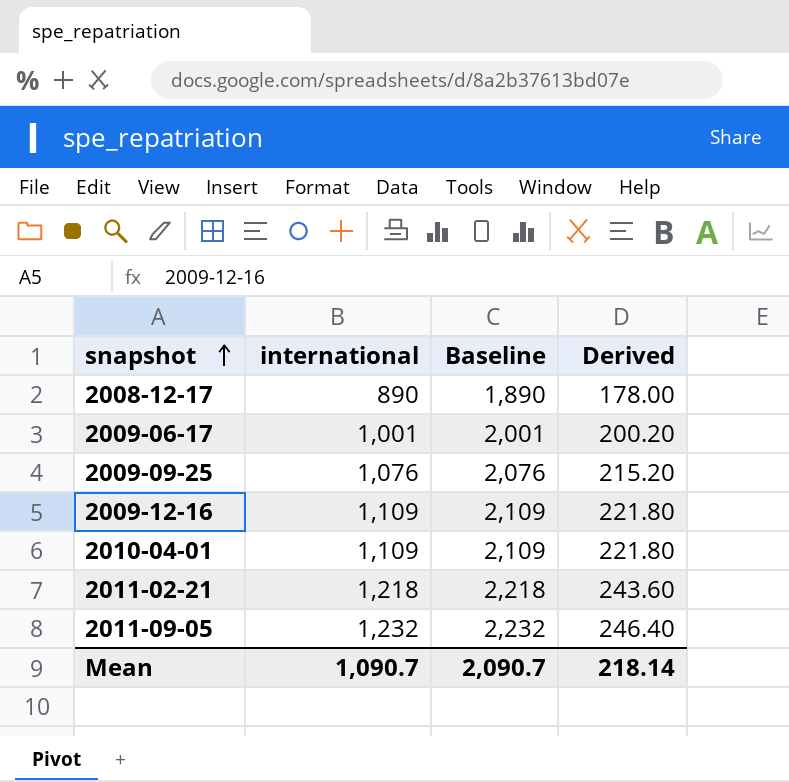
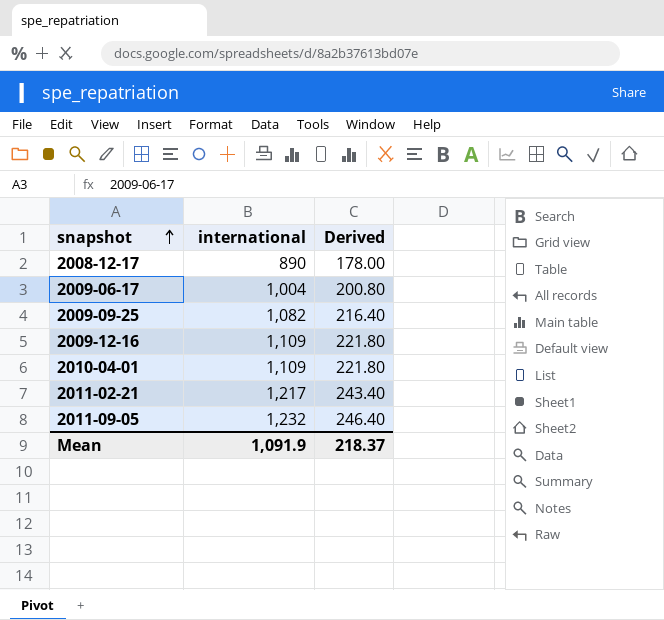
column Baseline | formula: [international] + 1000 -> none
2009-06-17 | international: 1,001 -> 1,004
2009-06-17 | Derived: 200.20 -> 200.80
2009-09-25 | international: 1,076 -> 1,082
2009-09-25 | Derived: 215.20 -> 216.40
2011-02-21 | international: 1,218 -> 1,217
2011-02-21 | Derived: 243.60 -> 243.40
Mean | international: 1,090.7 -> 1,091.9
Mean | Derived: 218.14 -> 218.37

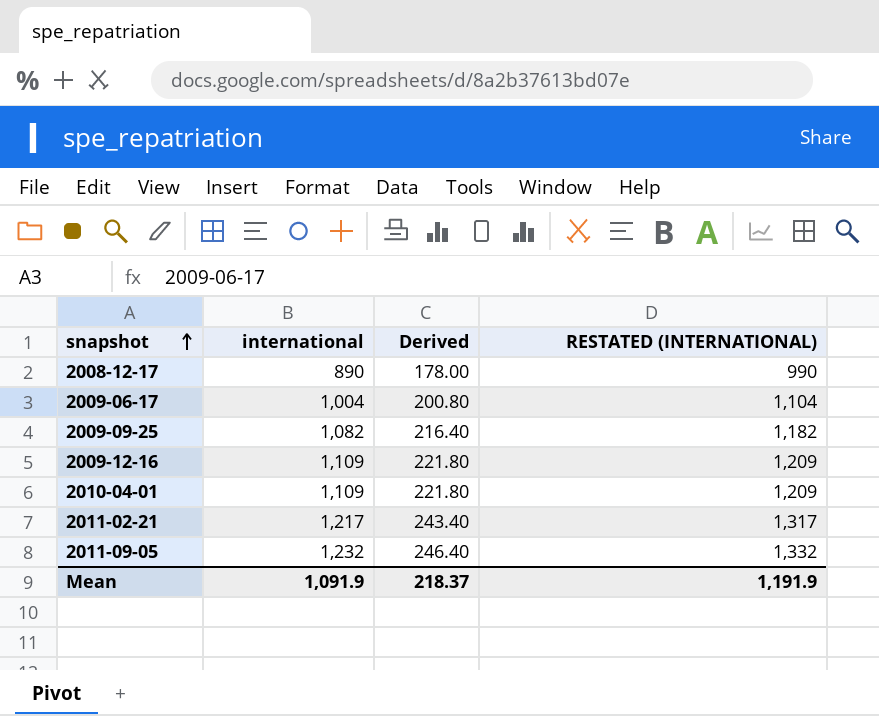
column RESTATED (INTERNATIONAL) | formula: none -> [international] + 100

